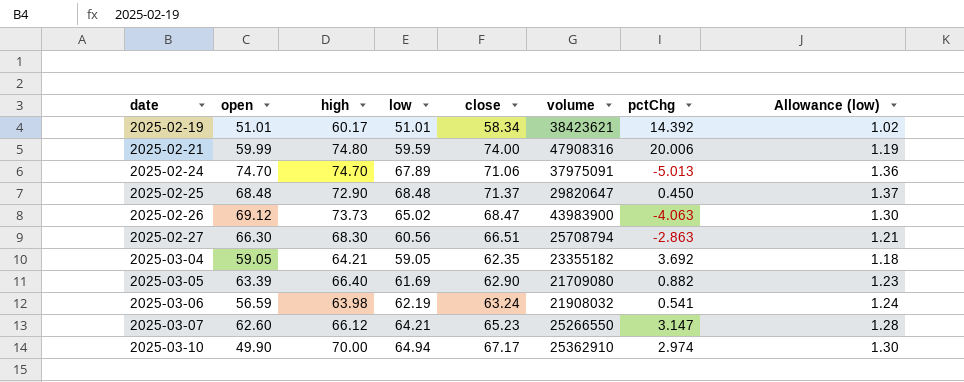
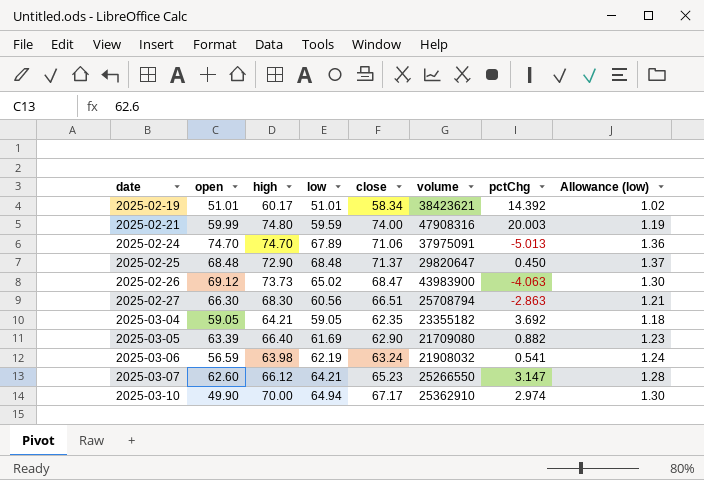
2025-02-21 | pctChg: 20.006 -> 20.003

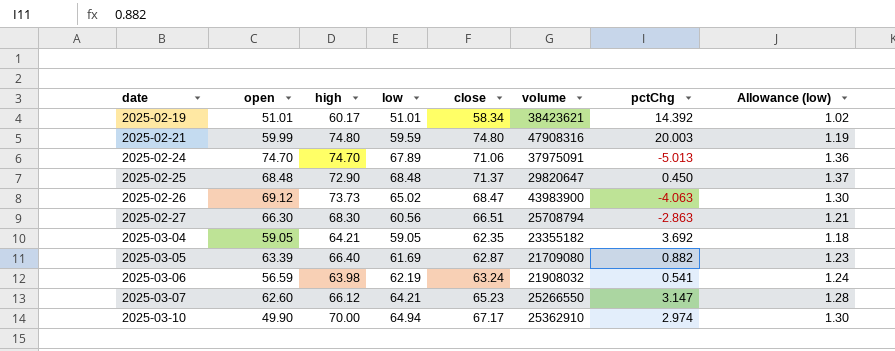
2025-02-21 | close: 74.00 -> 74.80
2025-03-05 | close: 62.90 -> 62.87

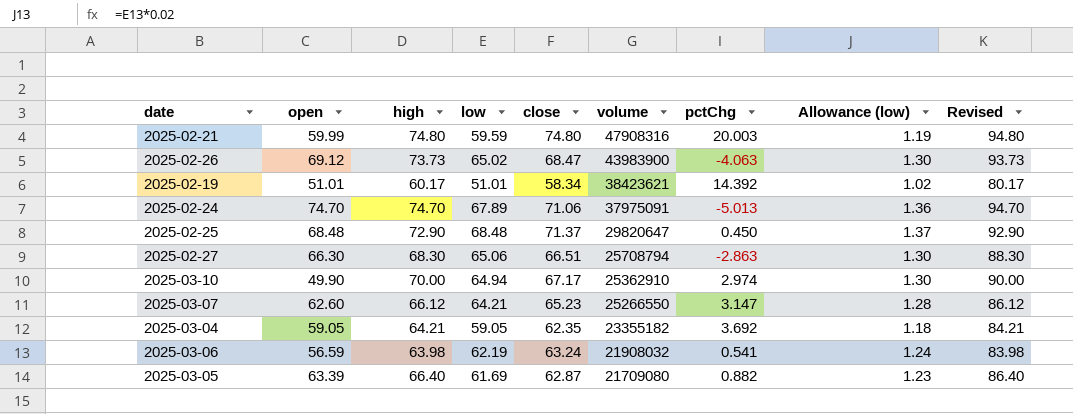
row order: date ascending -> volume descending
column Revised | formula: none -> [high] + 20
2025-02-27 | low: 60.56 -> 65.06
2025-02-27 | Allowance (low): 1.21 -> 1.30

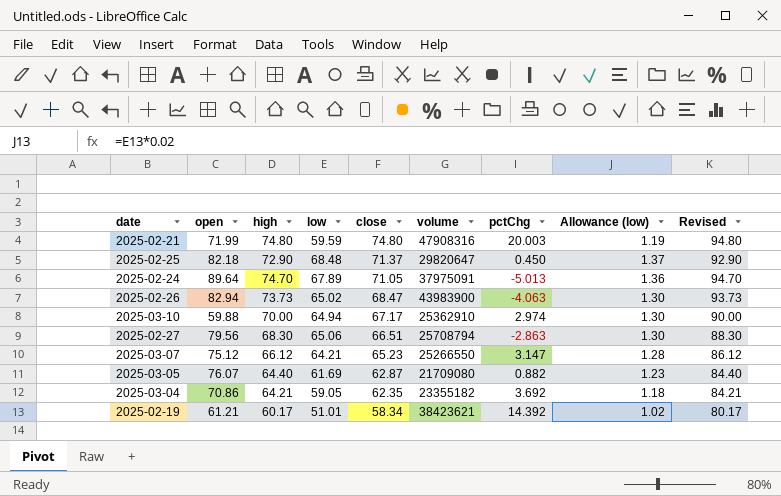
row order: volume descending -> close descending
row 2025-03-06: 56.59 | 63.98 | 62.19 | 63.24 | 21908032 | 0.541 | 1.24 | 83.98 -> none
2025-02-21 | open: 59.99 -> 71.99
2025-02-25 | open: 68.48 -> 82.18
2025-02-24 | open: 74.70 -> 89.64
2025-02-24 | close: 71.06 -> 71.05
2025-02-26 | open: 69.12 -> 82.94
2025-03-10 | open: 49.90 -> 59.88
2025-02-27 | open: 66.30 -> 79.56
2025-03-07 | open: 62.60 -> 75.12
2025-03-05 | open: 63.39 -> 76.07
2025-03-05 | high: 66.40 -> 64.40
2025-03-05 | Revised: 86.40 -> 84.40
2025-03-04 | open: 59.05 -> 70.86
2025-02-19 | open: 51.01 -> 61.21

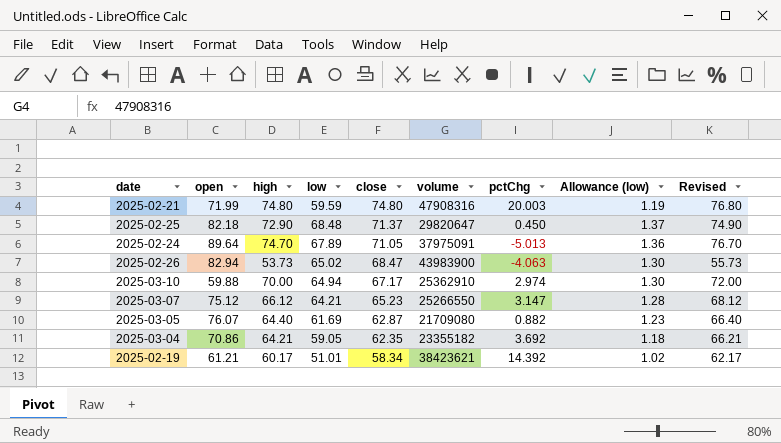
column Revised | formula: [high] + 20 -> [high] + 2
row 2025-02-27: 79.56 | 68.30 | 65.06 | 66.51 | 25708794 | -2.863 | 1.30 | 88.30 -> none
2025-02-26 | high: 73.73 -> 53.73

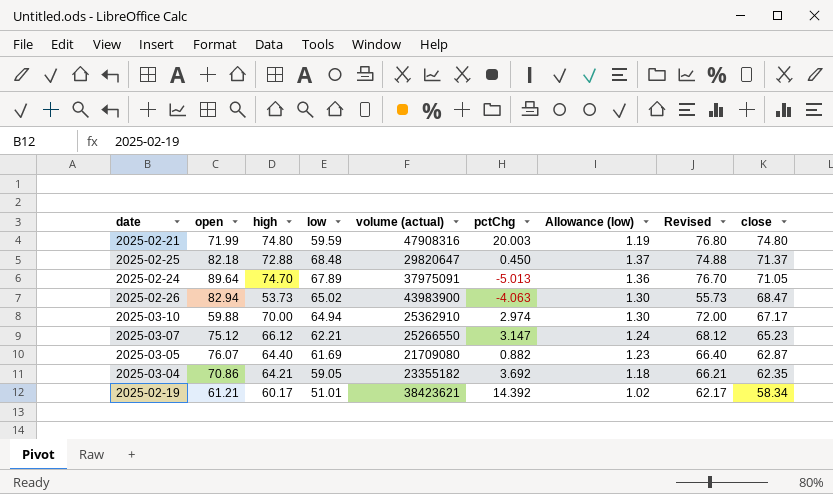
column name: volume -> volume (actual)
column close | position: 5 -> 9
2025-02-25 | high: 72.90 -> 72.88
2025-02-25 | Revised: 74.90 -> 74.88
2025-03-07 | low: 64.21 -> 62.21
2025-03-07 | Allowance (low): 1.28 -> 1.24

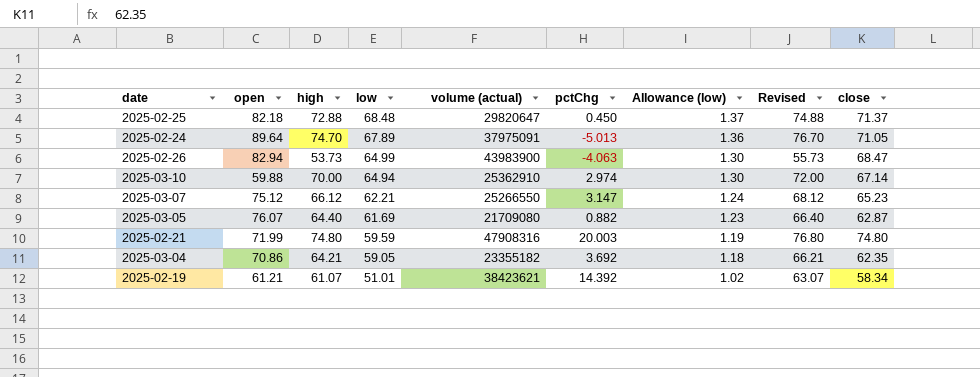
row order: close descending -> low descending
2025-02-26 | low: 65.02 -> 64.99
2025-03-10 | close: 67.17 -> 67.14
2025-02-19 | high: 60.17 -> 61.07
2025-02-19 | Revised: 62.17 -> 63.07

